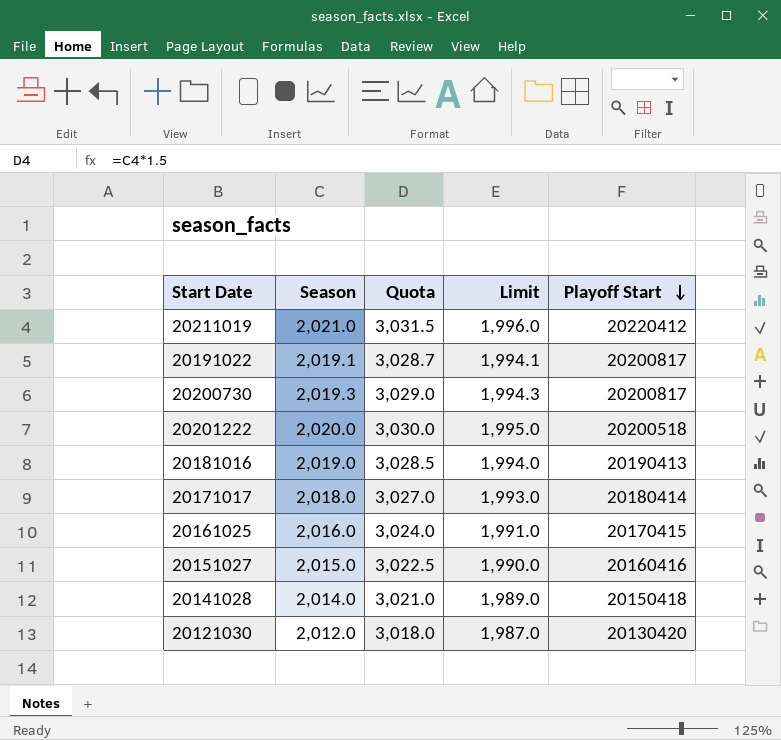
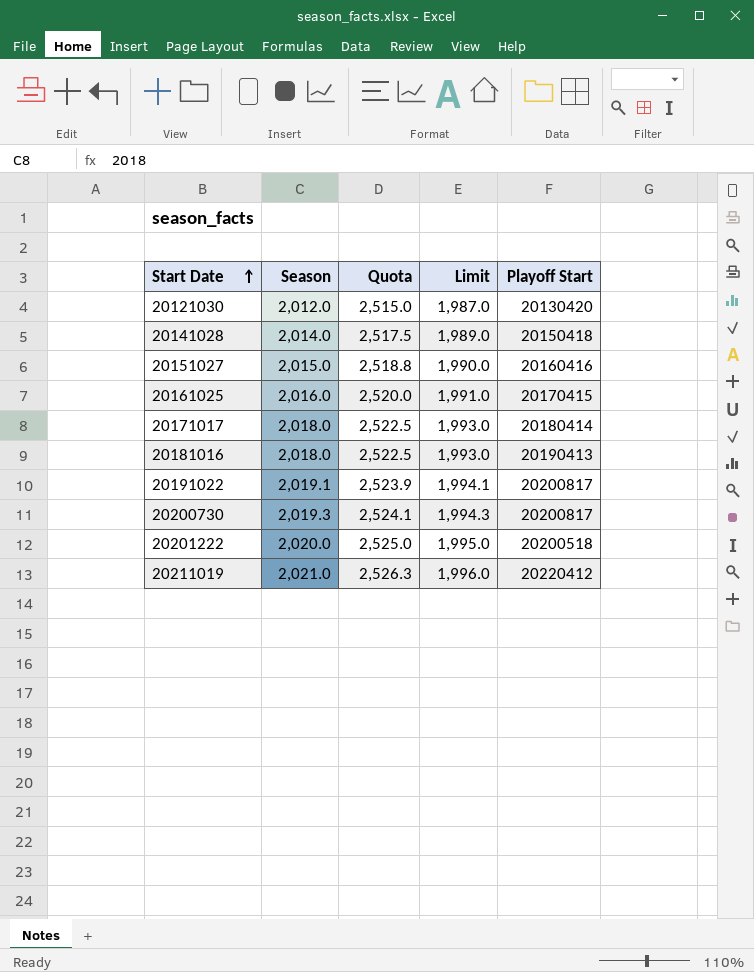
row order: Playoff Start descending -> Start Date ascending
column Quota | formula: [Season] * 1.5 -> [Season] * 1.25
20181016 | Season: 2,019.0 -> 2,018.0
20181016 | Limit: 1,994.0 -> 1,993.0

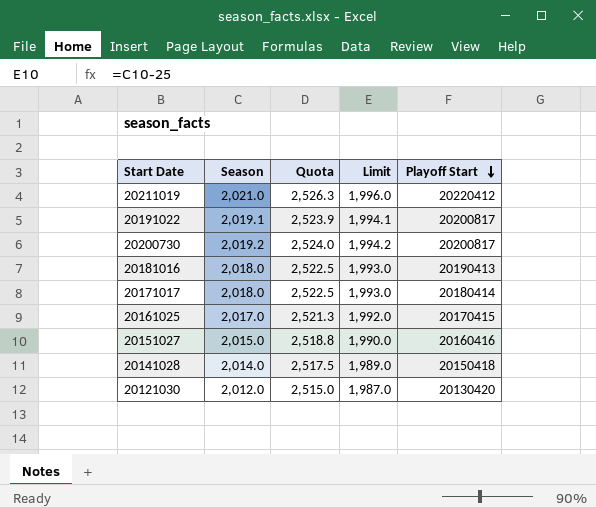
row order: Start Date ascending -> Playoff Start descending
row 20201222: 2,020.0 | 2,525.0 | 1,995.0 | 20200518 -> none
20200730 | Season: 2,019.3 -> 2,019.2
20200730 | Quota: 2,524.1 -> 2,524.0
20200730 | Limit: 1,994.3 -> 1,994.2
20161025 | Season: 2,016.0 -> 2,017.0
20161025 | Quota: 2,520.0 -> 2,521.3
20161025 | Limit: 1,991.0 -> 1,992.0

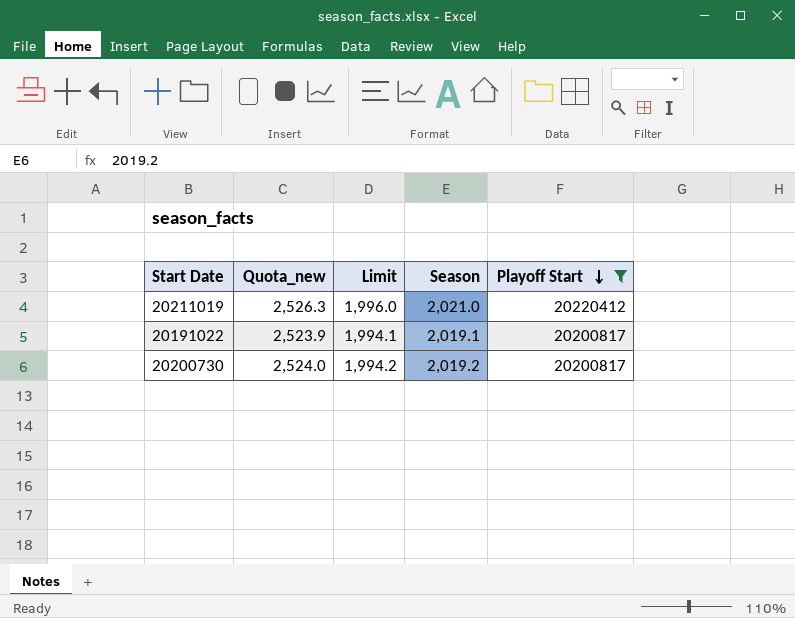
filter: none -> Playoff Start >= 20200817
column name: Quota -> Quota_new
column Season | position: 2 -> 4

